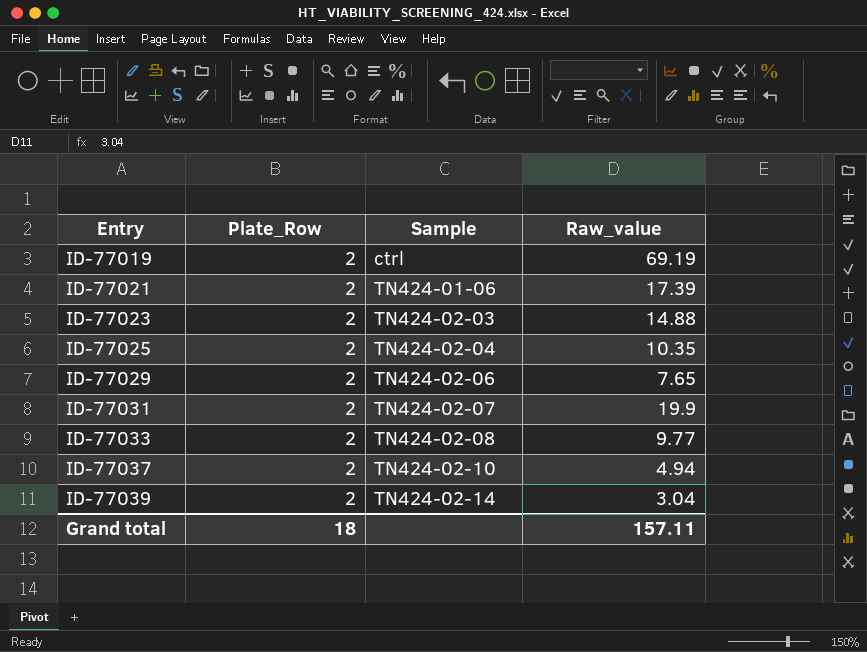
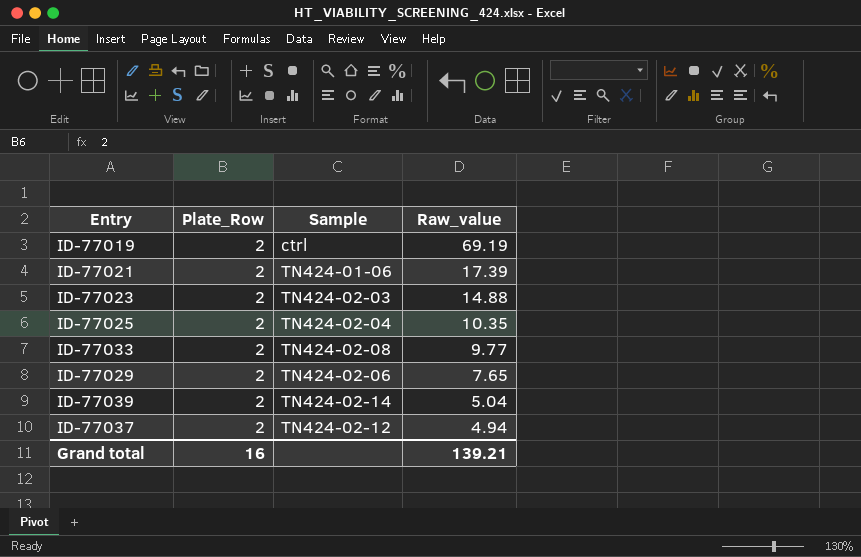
row order: Entry ascending -> Raw_value descending
row ID-77031: 2 | TN424-02-07 | 19.9 -> none
ID-77039 | Raw_value: 3.04 -> 5.04
ID-77037 | Sample: TN424-02-10 -> TN424-02-12
Grand total | Plate_Row: 18 -> 16
Grand total | Raw_value: 157.11 -> 139.21

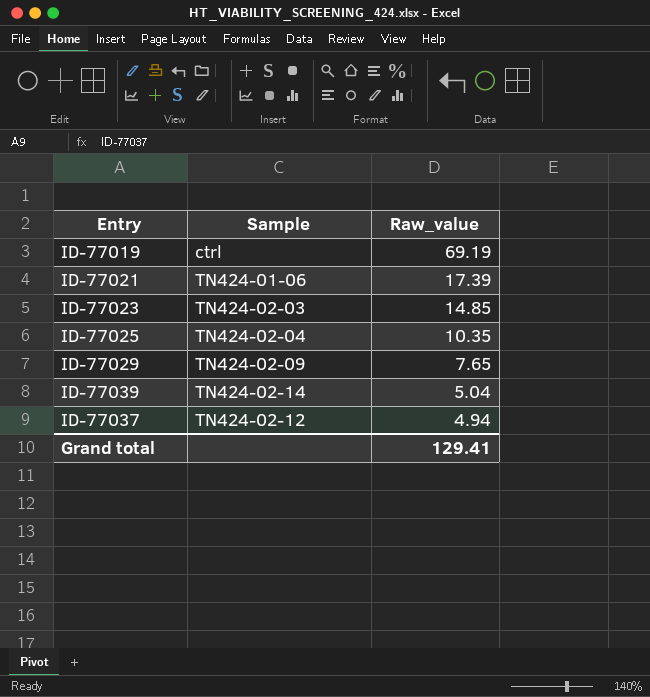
column Plate_Row | position: 2 -> none
row ID-77033: 2 | TN424-02-08 | 9.77 -> none
ID-77023 | Raw_value: 14.88 -> 14.85
ID-77029 | Sample: TN424-02-06 -> TN424-02-09
Grand total | Raw_value: 139.21 -> 129.41

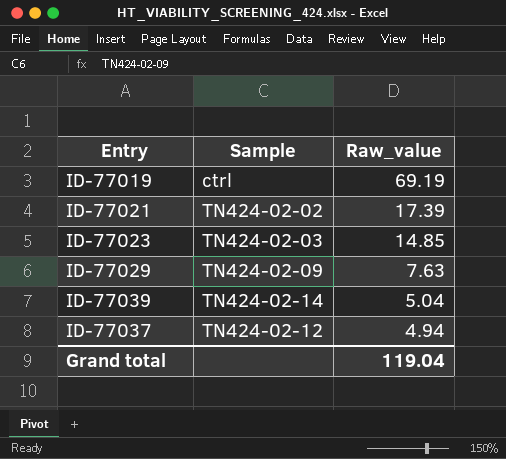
row ID-77025: TN424-02-04 | 10.35 -> none
ID-77021 | Sample: TN424-01-06 -> TN424-02-02
ID-77029 | Raw_value: 7.65 -> 7.63
Grand total | Raw_value: 129.41 -> 119.04

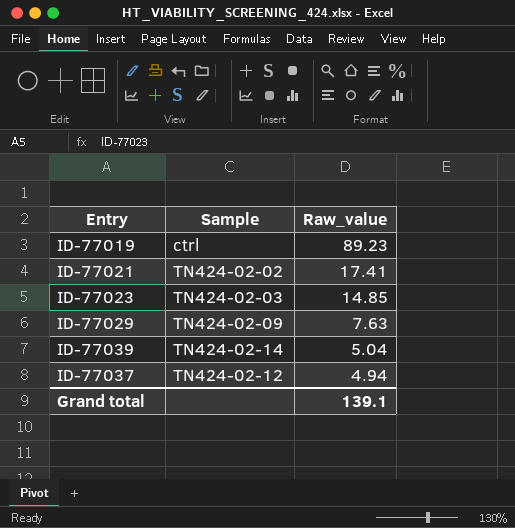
ID-77019 | Raw_value: 69.19 -> 89.23
ID-77021 | Raw_value: 17.39 -> 17.41
Grand total | Raw_value: 119.04 -> 139.1

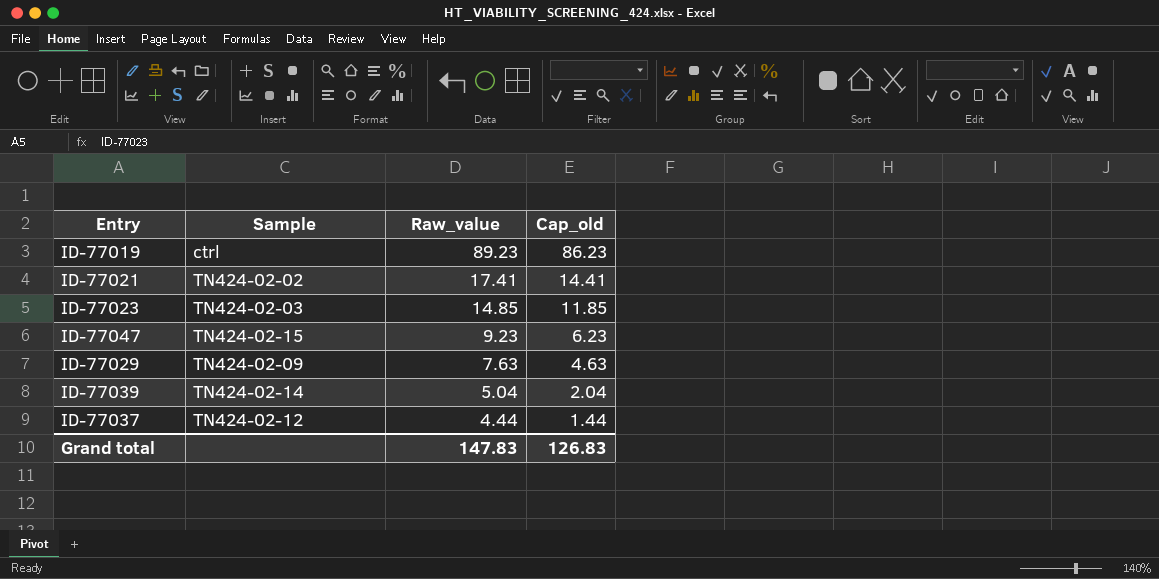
column Cap_old | formula: none -> [Raw_value] - 3
row ID-77047: none -> TN424-02-15 | 9.23 | 6.23
ID-77037 | Raw_value: 4.94 -> 4.44
Grand total | Raw_value: 139.1 -> 147.83

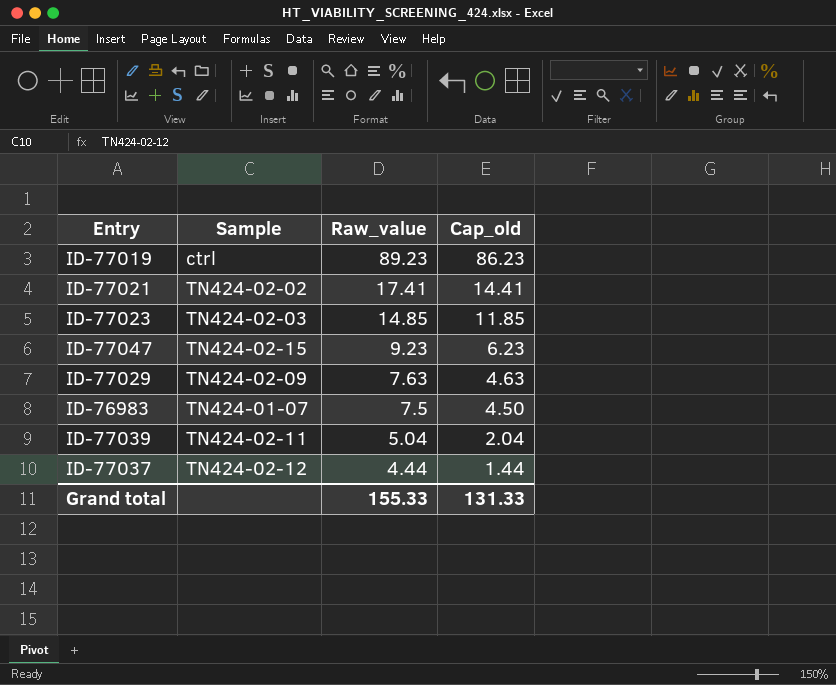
row ID-76983: none -> TN424-01-07 | 7.5 | 4.50
ID-77039 | Sample: TN424-02-14 -> TN424-02-11
Grand total | Raw_value: 147.83 -> 155.33
Grand total | Cap_old: 126.83 -> 131.33

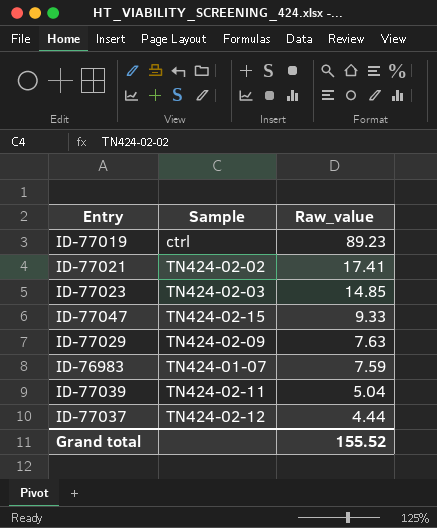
column Cap_old | formula: [Raw_value] - 3 -> none
ID-77047 | Raw_value: 9.23 -> 9.33
ID-76983 | Raw_value: 7.5 -> 7.59
Grand total | Raw_value: 155.33 -> 155.52

